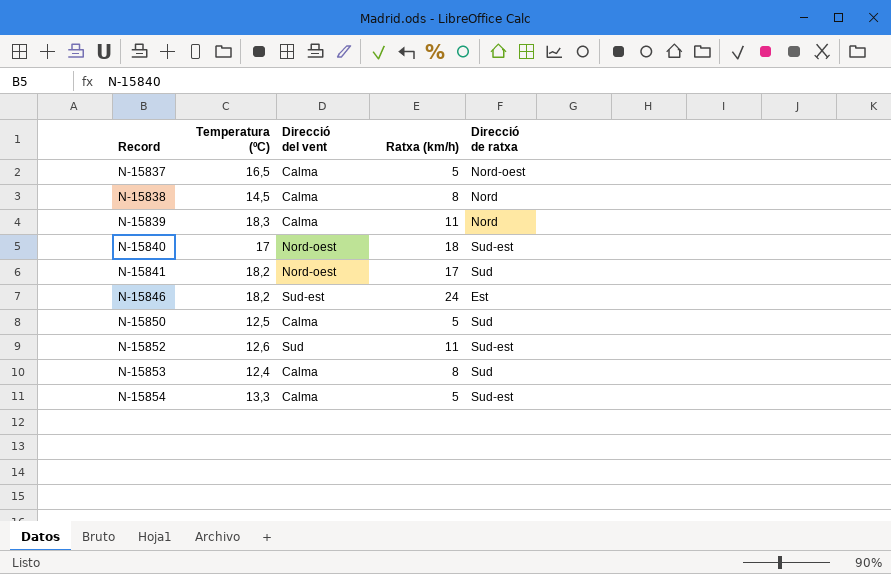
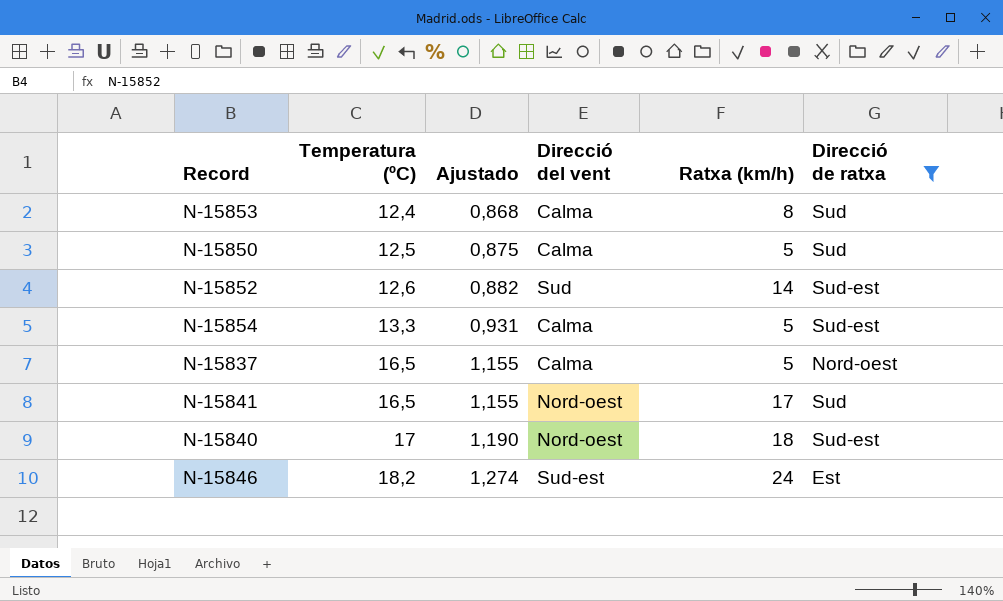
filter: none -> Direcció de ratxa != Nord
row order: Record ascending -> Temperatura (ºC) ascending
column Ajustado | formula: none -> [Temperatura (ºC)] * 0,07
N-15852 | Ratxa (km/h): 11 -> 14
N-15841 | Temperatura (ºC): 18,2 -> 16,5

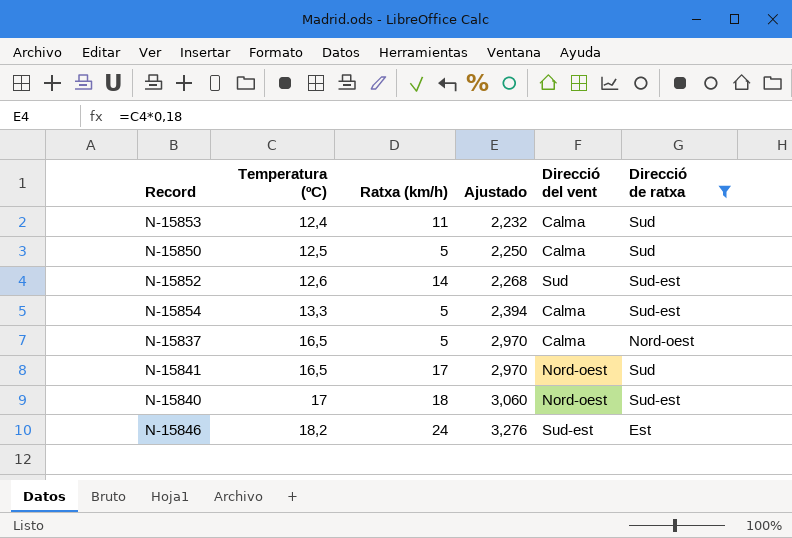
column Ratxa (km/h) | position: 5 -> 3
column Ajustado | formula: [Temperatura (ºC)] * 0,07 -> [Temperatura (ºC)] * 0,18
N-15853 | Ratxa (km/h): 8 -> 11

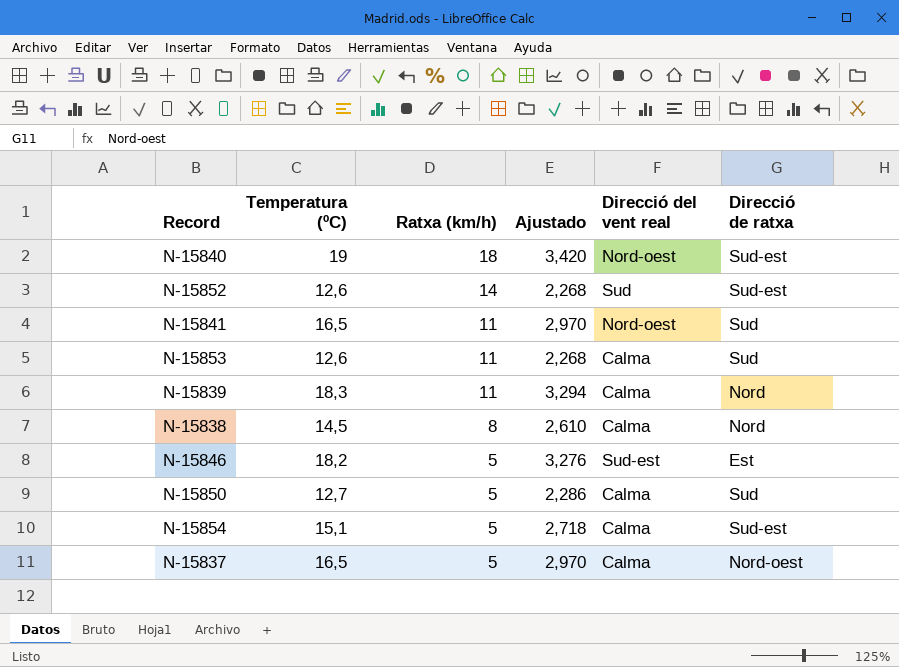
filter: Direcció de ratxa != Nord -> none
row order: Temperatura (ºC) ascending -> Ratxa (km/h) descending
column name: Direcció del vent -> Direcció del vent real
N-15840 | Temperatura (ºC): 17 -> 19
N-15840 | Ajustado: 3,060 -> 3,420
N-15841 | Ratxa (km/h): 17 -> 11
N-15853 | Temperatura (ºC): 12,4 -> 12,6
N-15853 | Ajustado: 2,232 -> 2,268
N-15846 | Ratxa (km/h): 24 -> 5
N-15850 | Temperatura (ºC): 12,5 -> 12,7
N-15850 | Ajustado: 2,250 -> 2,286
N-15854 | Temperatura (ºC): 13,3 -> 15,1
N-15854 | Ajustado: 2,394 -> 2,718

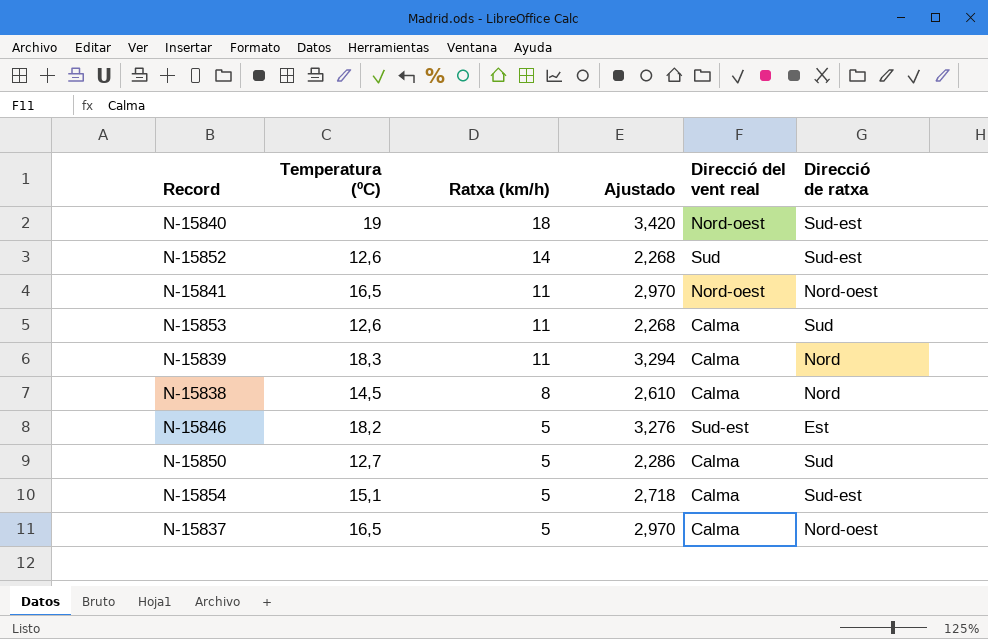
N-15841 | Direcció de ratxa: Sud -> Nord-oest

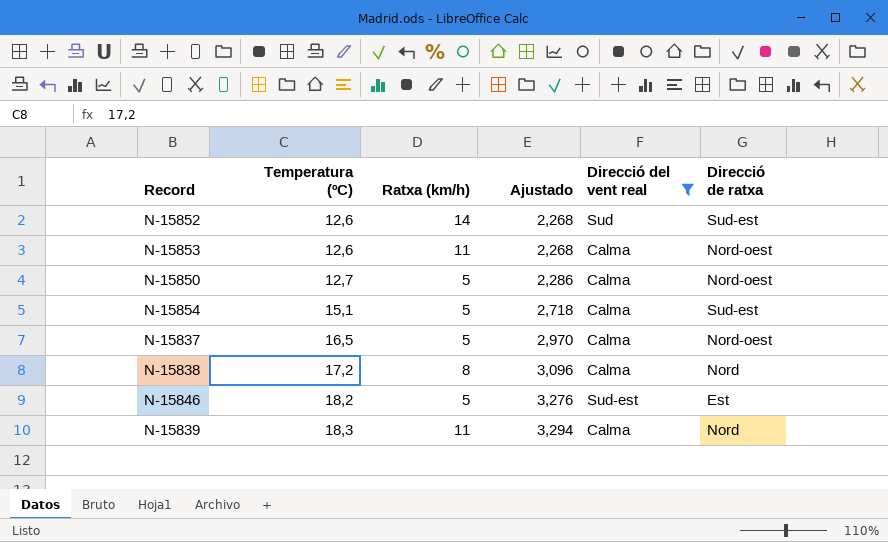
filter: none -> Direcció del vent real != Nord-oest
row order: Ratxa (km/h) descending -> Temperatura (ºC) ascending
N-15853 | Direcció de ratxa: Sud -> Nord-oest
N-15850 | Direcció de ratxa: Sud -> Nord-oest
N-15838 | Temperatura (ºC): 14,5 -> 17,2
N-15838 | Ajustado: 2,610 -> 3,096

